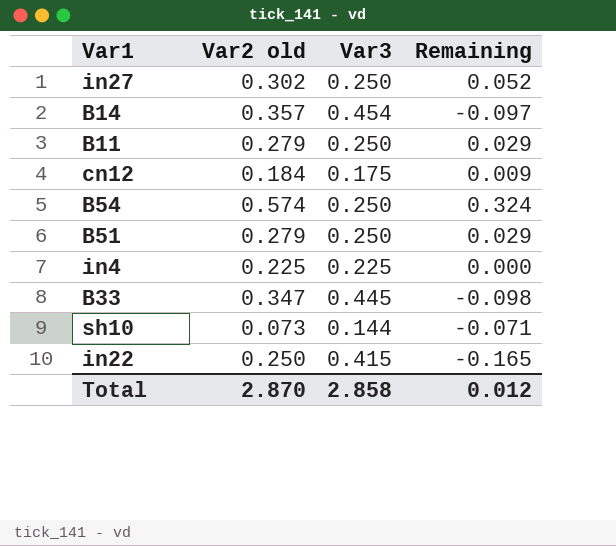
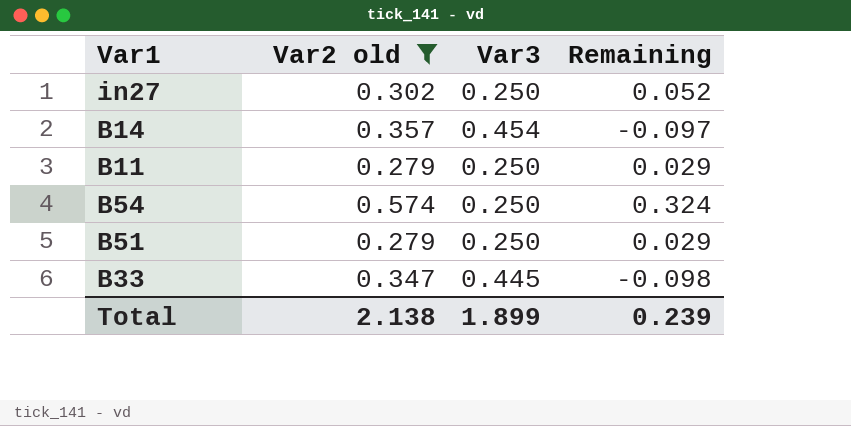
filter: none -> Var2 old >= 0.279
Total | Var2 old: 2.870 -> 2.138
Total | Var3: 2.858 -> 1.899
Total | Remaining: 0.012 -> 0.239

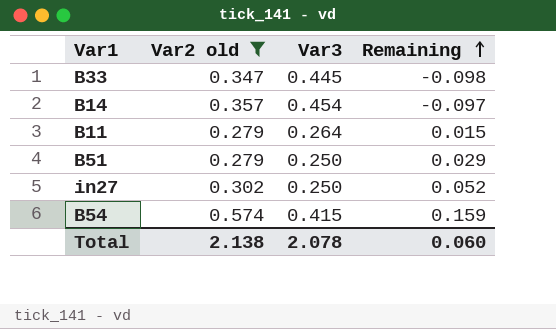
row order: none -> Remaining ascending
B11 | Var3: 0.250 -> 0.264
B11 | Remaining: 0.029 -> 0.015
B54 | Var3: 0.250 -> 0.415
B54 | Remaining: 0.324 -> 0.159
Total | Var3: 1.899 -> 2.078
Total | Remaining: 0.239 -> 0.060

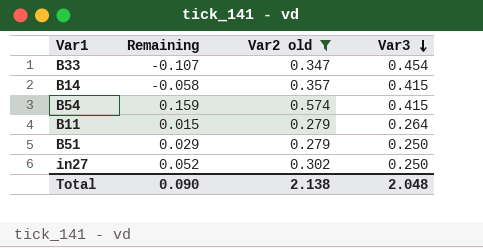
row order: Remaining ascending -> Var3 descending
column Remaining | position: 4 -> 2
B33 | Remaining: -0.098 -> -0.107
B33 | Var3: 0.445 -> 0.454
B14 | Remaining: -0.097 -> -0.058
B14 | Var3: 0.454 -> 0.415
Total | Remaining: 0.060 -> 0.090
Total | Var3: 2.078 -> 2.048

